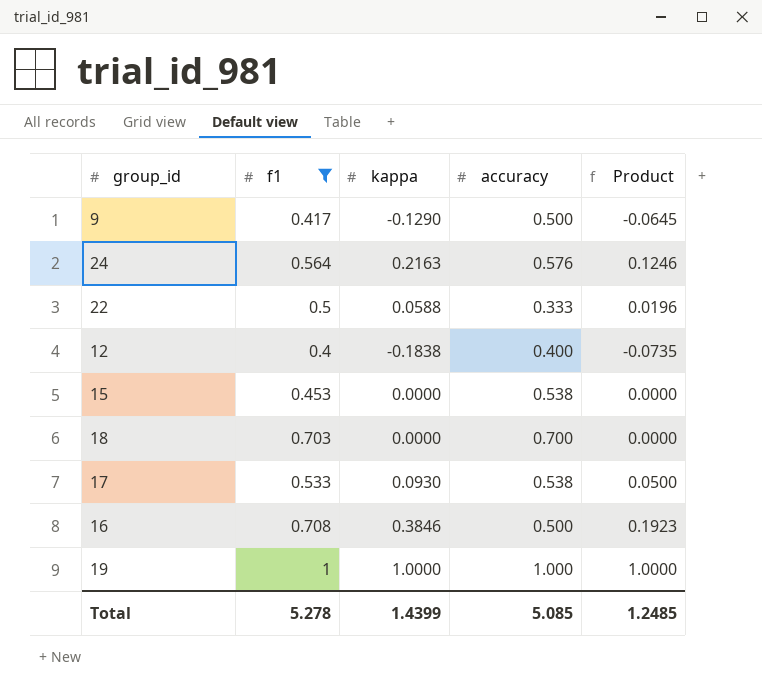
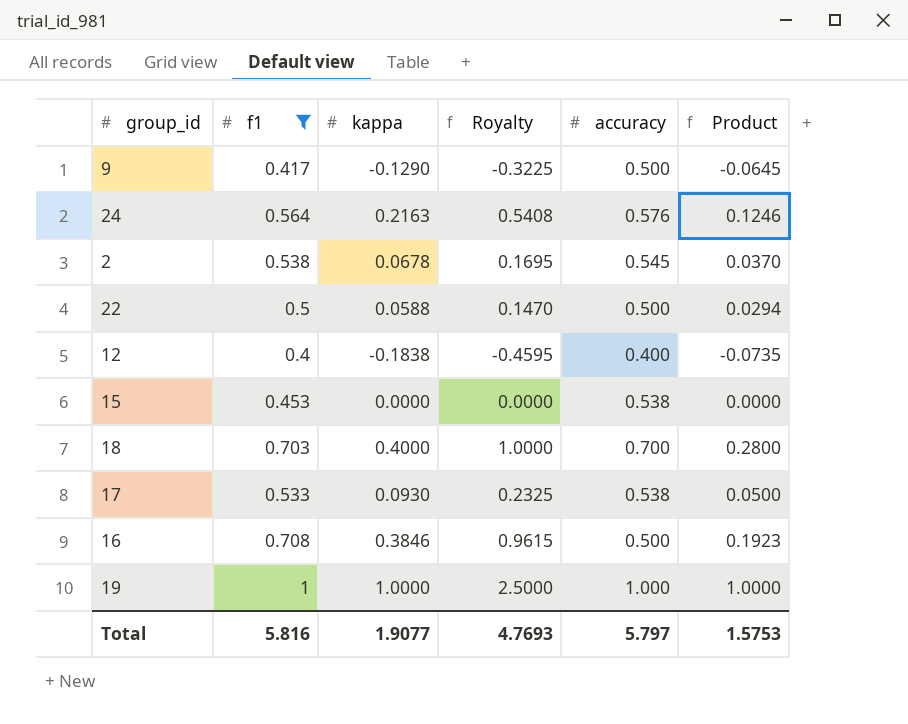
column Royalty | formula: none -> [kappa] * 2.5
row 2: none -> 0.538 | 0.0678 | 0.1695 | 0.545 | 0.0370
22 | accuracy: 0.333 -> 0.500
22 | Product: 0.0196 -> 0.0294
18 | kappa: 0.0000 -> 0.4000
18 | Product: 0.0000 -> 0.2800
Total | f1: 5.278 -> 5.816
Total | kappa: 1.4399 -> 1.9077
Total | accuracy: 5.085 -> 5.797
Total | Product: 1.2485 -> 1.5753

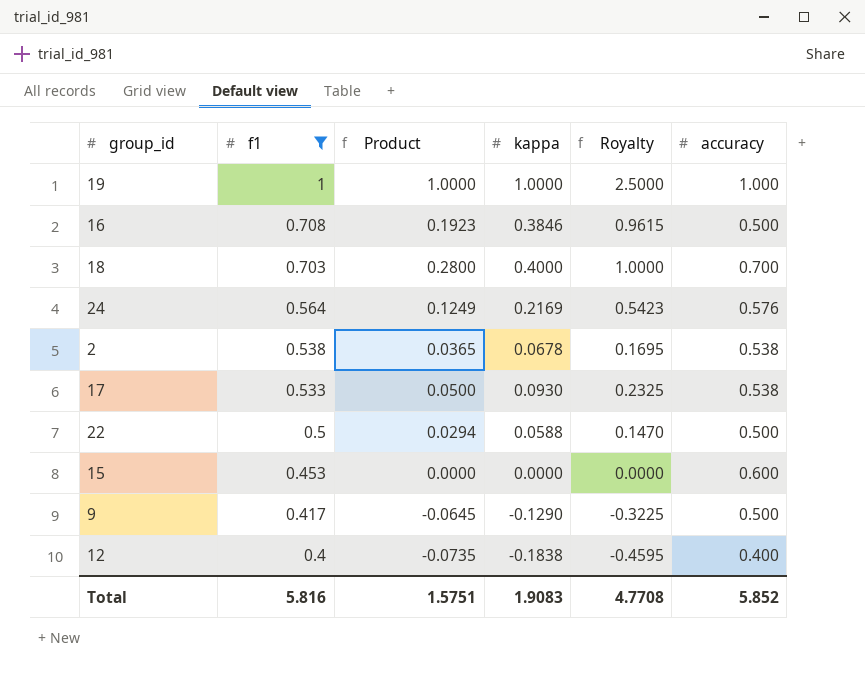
row order: none -> f1 descending
column Product | position: 6 -> 3
24 | Product: 0.1246 -> 0.1249
24 | kappa: 0.2163 -> 0.2169
24 | Royalty: 0.5408 -> 0.5423
2 | Product: 0.0370 -> 0.0365
2 | accuracy: 0.545 -> 0.538
15 | accuracy: 0.538 -> 0.600
Total | Product: 1.5753 -> 1.5751
Total | kappa: 1.9077 -> 1.9083
Total | Royalty: 4.7693 -> 4.7708
Total | accuracy: 5.797 -> 5.852

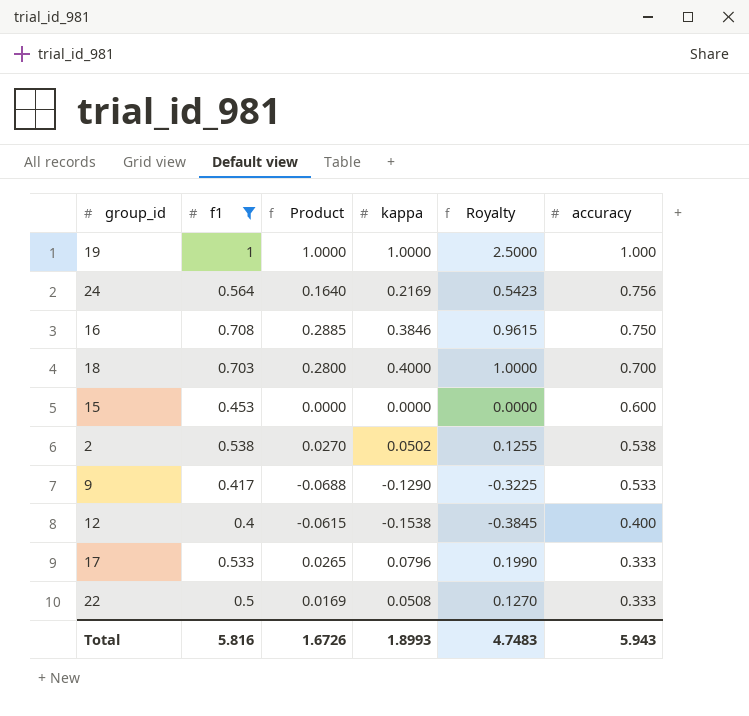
row order: f1 descending -> accuracy descending
24 | Product: 0.1249 -> 0.1640
24 | accuracy: 0.576 -> 0.756
16 | Product: 0.1923 -> 0.2885
16 | accuracy: 0.500 -> 0.750
2 | Product: 0.0365 -> 0.0270
2 | kappa: 0.0678 -> 0.0502
2 | Royalty: 0.1695 -> 0.1255
9 | Product: -0.0645 -> -0.0688
9 | accuracy: 0.500 -> 0.533
12 | Product: -0.0735 -> -0.0615
12 | kappa: -0.1838 -> -0.1538
12 | Royalty: -0.4595 -> -0.3845
17 | Product: 0.0500 -> 0.0265
17 | kappa: 0.0930 -> 0.0796
17 | Royalty: 0.2325 -> 0.1990
17 | accuracy: 0.538 -> 0.333
22 | Product: 0.0294 -> 0.0169
22 | kappa: 0.0588 -> 0.0508
22 | Royalty: 0.1470 -> 0.1270
22 | accuracy: 0.500 -> 0.333
Total | Product: 1.5751 -> 1.6726
Total | kappa: 1.9083 -> 1.8993
Total | Royalty: 4.7708 -> 4.7483
Total | accuracy: 5.852 -> 5.943

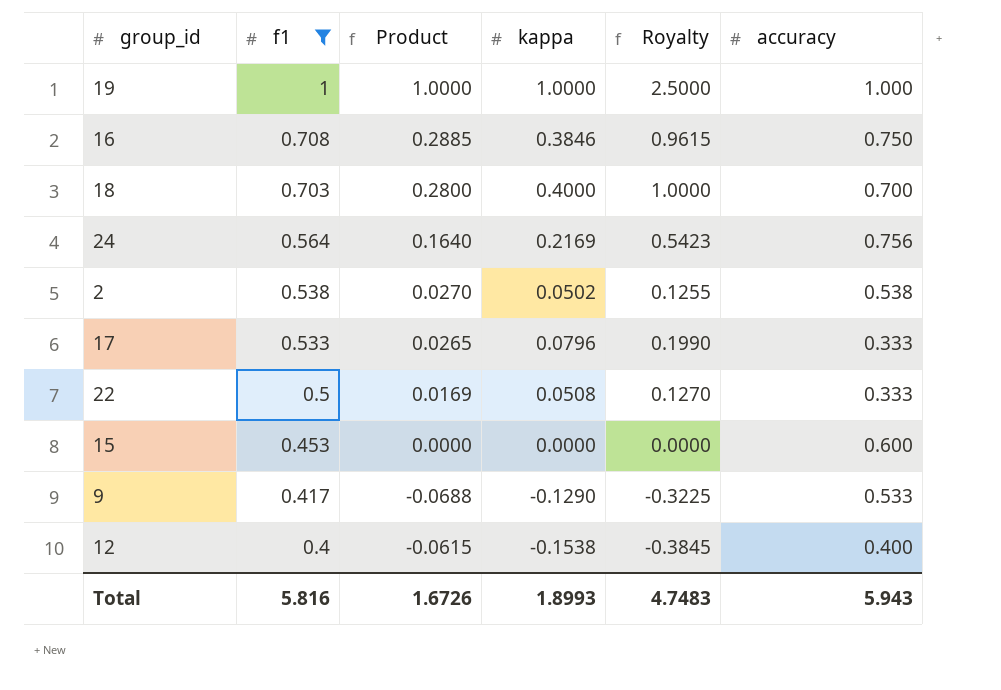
row order: accuracy descending -> f1 descending

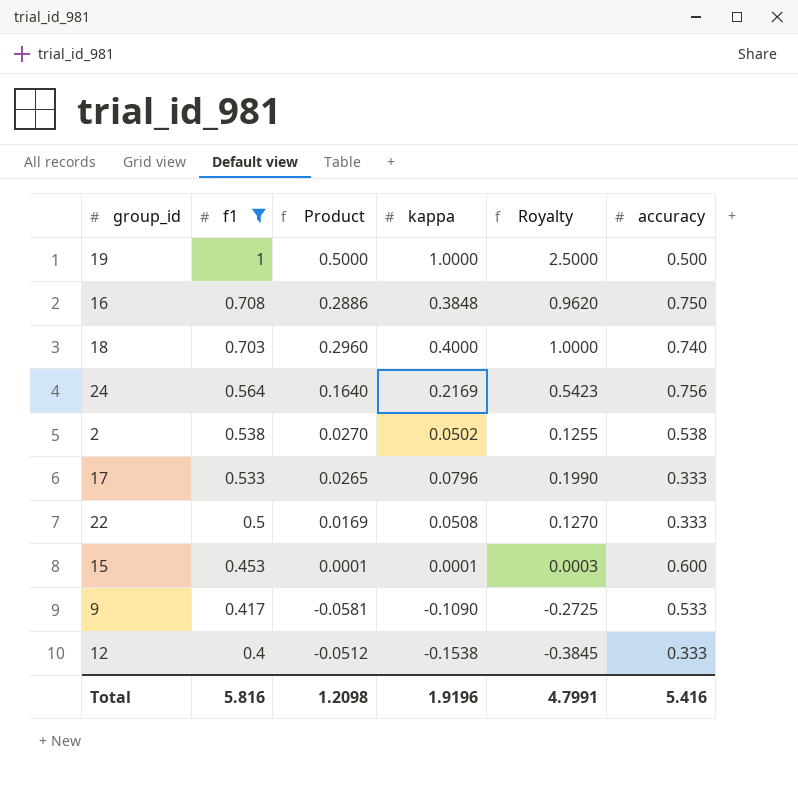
19 | Product: 1.0000 -> 0.5000
19 | accuracy: 1.000 -> 0.500
16 | Product: 0.2885 -> 0.2886
16 | kappa: 0.3846 -> 0.3848
16 | Royalty: 0.9615 -> 0.9620
18 | Product: 0.2800 -> 0.2960
18 | accuracy: 0.700 -> 0.740
15 | Product: 0.0000 -> 0.0001
15 | kappa: 0.0000 -> 0.0001
15 | Royalty: 0.0000 -> 0.0003
9 | Product: -0.0688 -> -0.0581
9 | kappa: -0.1290 -> -0.1090
9 | Royalty: -0.3225 -> -0.2725
12 | Product: -0.0615 -> -0.0512
12 | accuracy: 0.400 -> 0.333
Total | Product: 1.6726 -> 1.2098
Total | kappa: 1.8993 -> 1.9196
Total | Royalty: 4.7483 -> 4.7991
Total | accuracy: 5.943 -> 5.416

